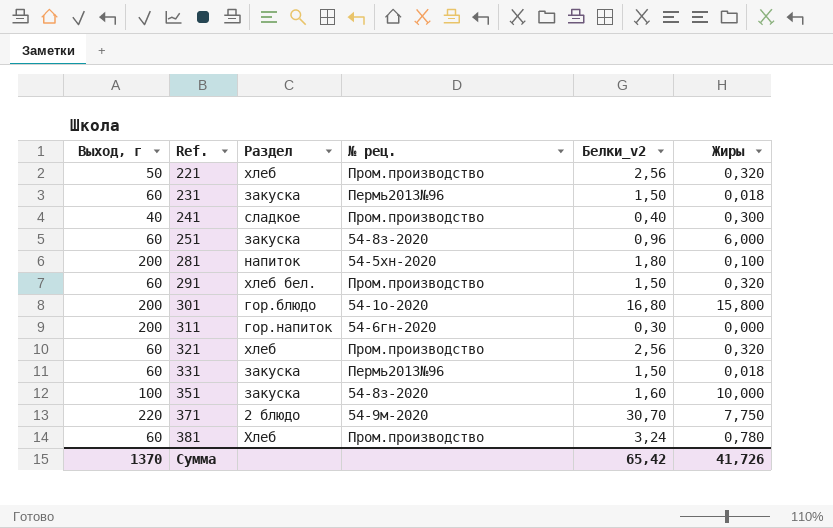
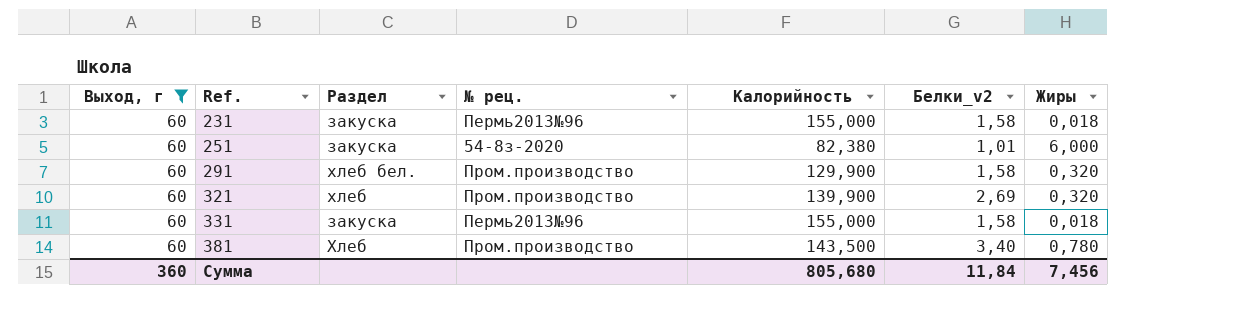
filter: none -> Выход, г = 60
column Калорийность | position: none -> 5
231 | Белки_v2: 1,50 -> 1,58
251 | Белки_v2: 0,96 -> 1,01
291 | Белки_v2: 1,50 -> 1,58
321 | Белки_v2: 2,56 -> 2,69
331 | Белки_v2: 1,50 -> 1,58
381 | Белки_v2: 3,24 -> 3,40
Сумма | Выход, г: 1370 -> 360
Сумма | Белки_v2: 65,42 -> 11,84
Сумма | Жиры: 41,726 -> 7,456

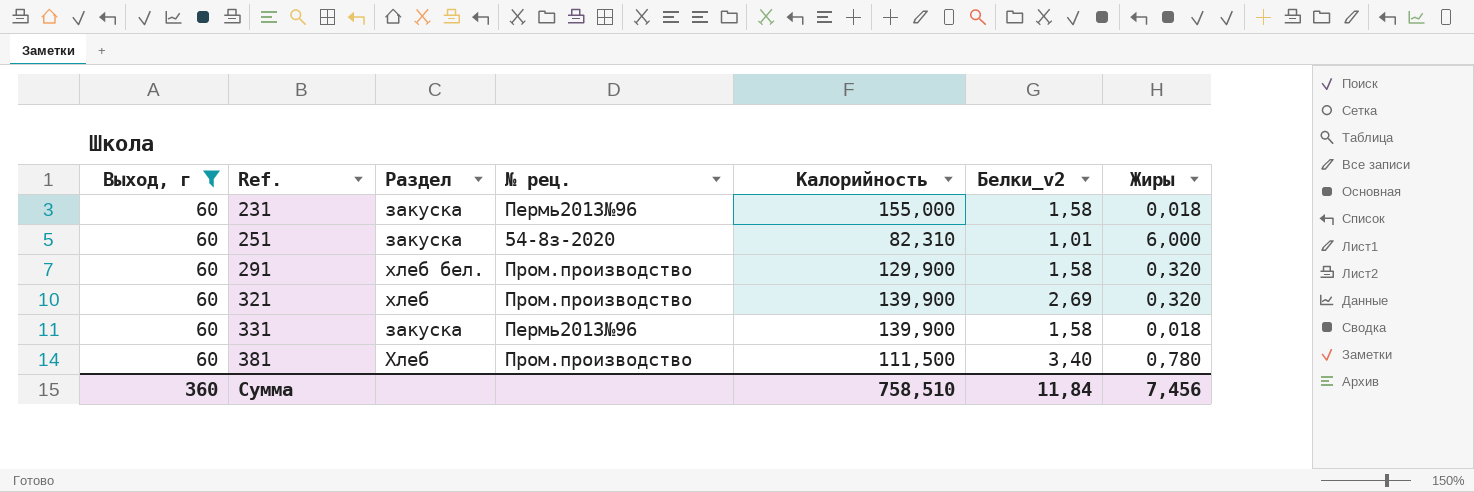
251 | Калорийность: 82,380 -> 82,310
331 | Калорийность: 155,000 -> 139,900
381 | Калорийность: 143,500 -> 111,500
Сумма | Калорийность: 805,680 -> 758,510

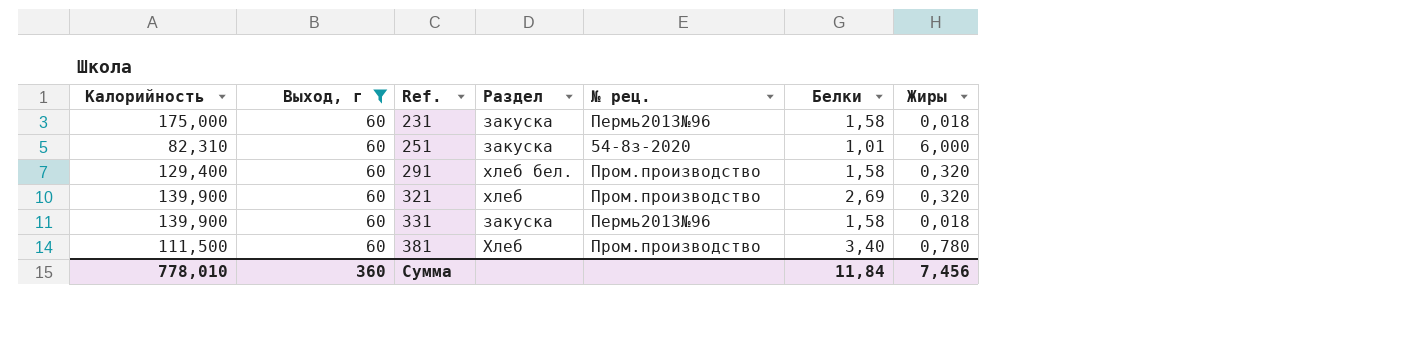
column Калорийность | position: 5 -> 1
column name: Белки_v2 -> Белки
231 | Калорийность: 155,000 -> 175,000
291 | Калорийность: 129,900 -> 129,400
Сумма | Калорийность: 758,510 -> 778,010

